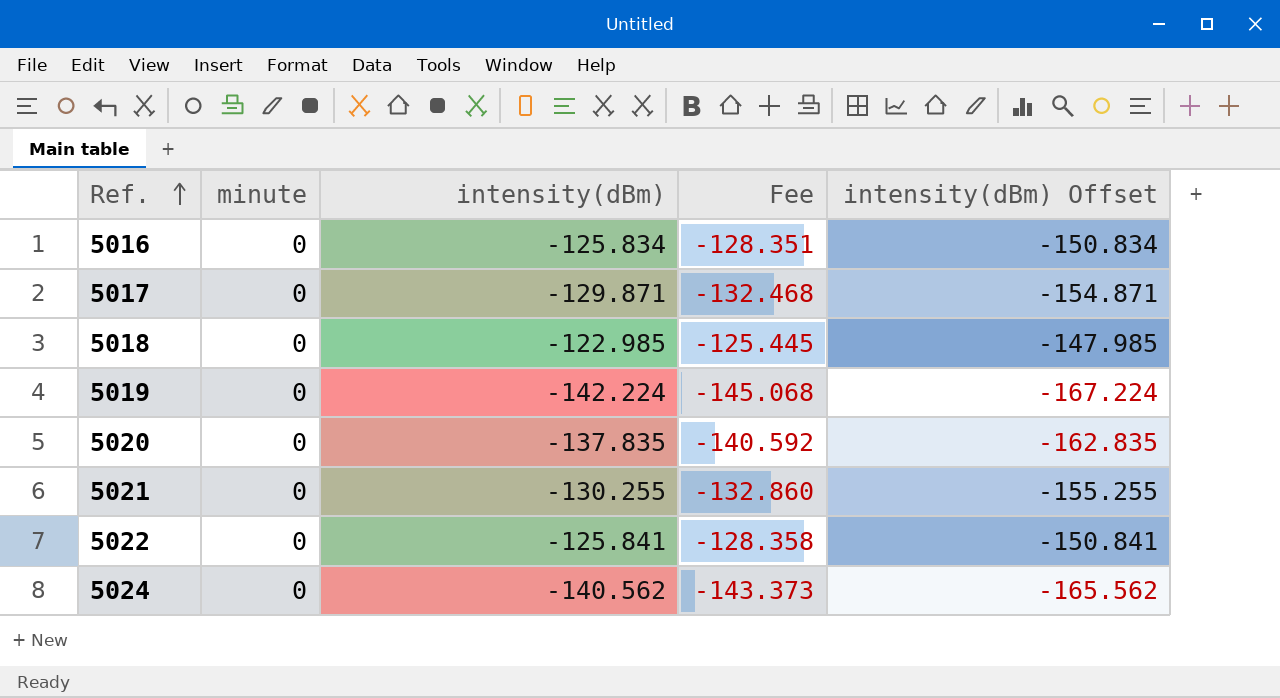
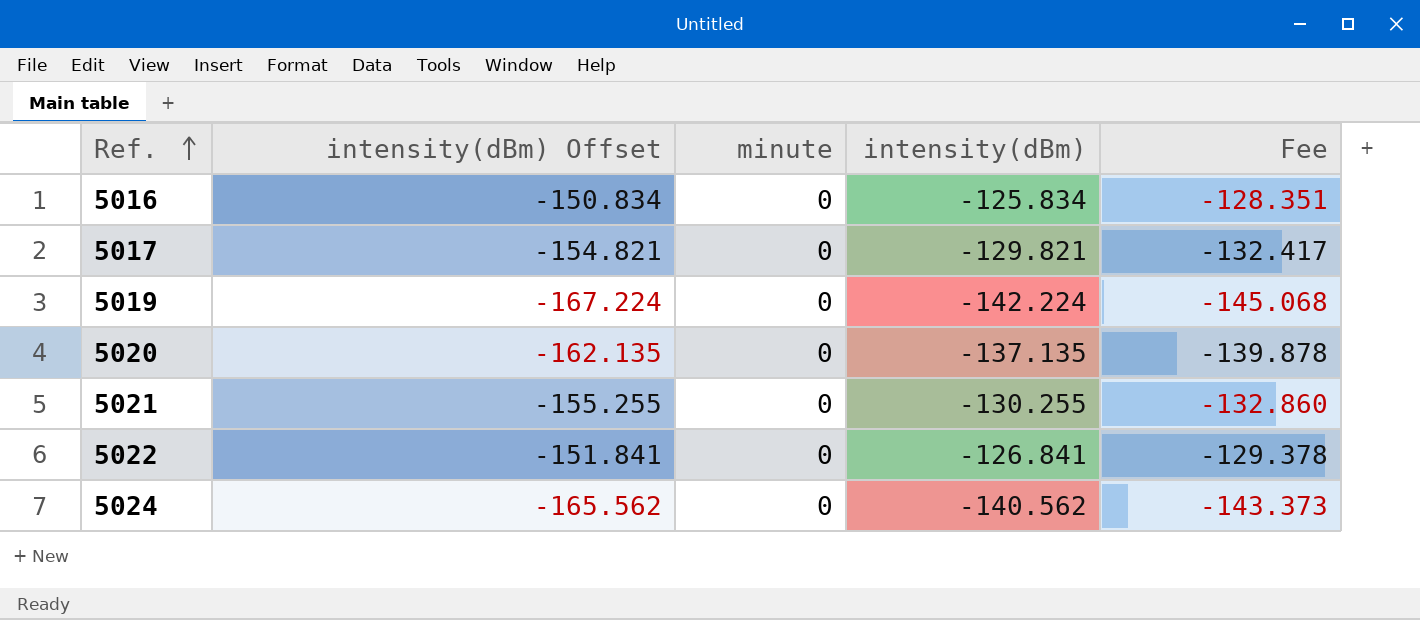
column intensity(dBm) Offset | position: 5 -> 2
row 5018: 0 | -122.985 | -125.445 | -147.985 -> none
5017 | intensity(dBm) Offset: -154.871 -> -154.821
5017 | intensity(dBm): -129.871 -> -129.821
5017 | Fee: -132.468 -> -132.417
5020 | intensity(dBm) Offset: -162.835 -> -162.135
5020 | intensity(dBm): -137.835 -> -137.135
5020 | Fee: -140.592 -> -139.878
5022 | intensity(dBm) Offset: -150.841 -> -151.841
5022 | intensity(dBm): -125.841 -> -126.841
5022 | Fee: -128.358 -> -129.378

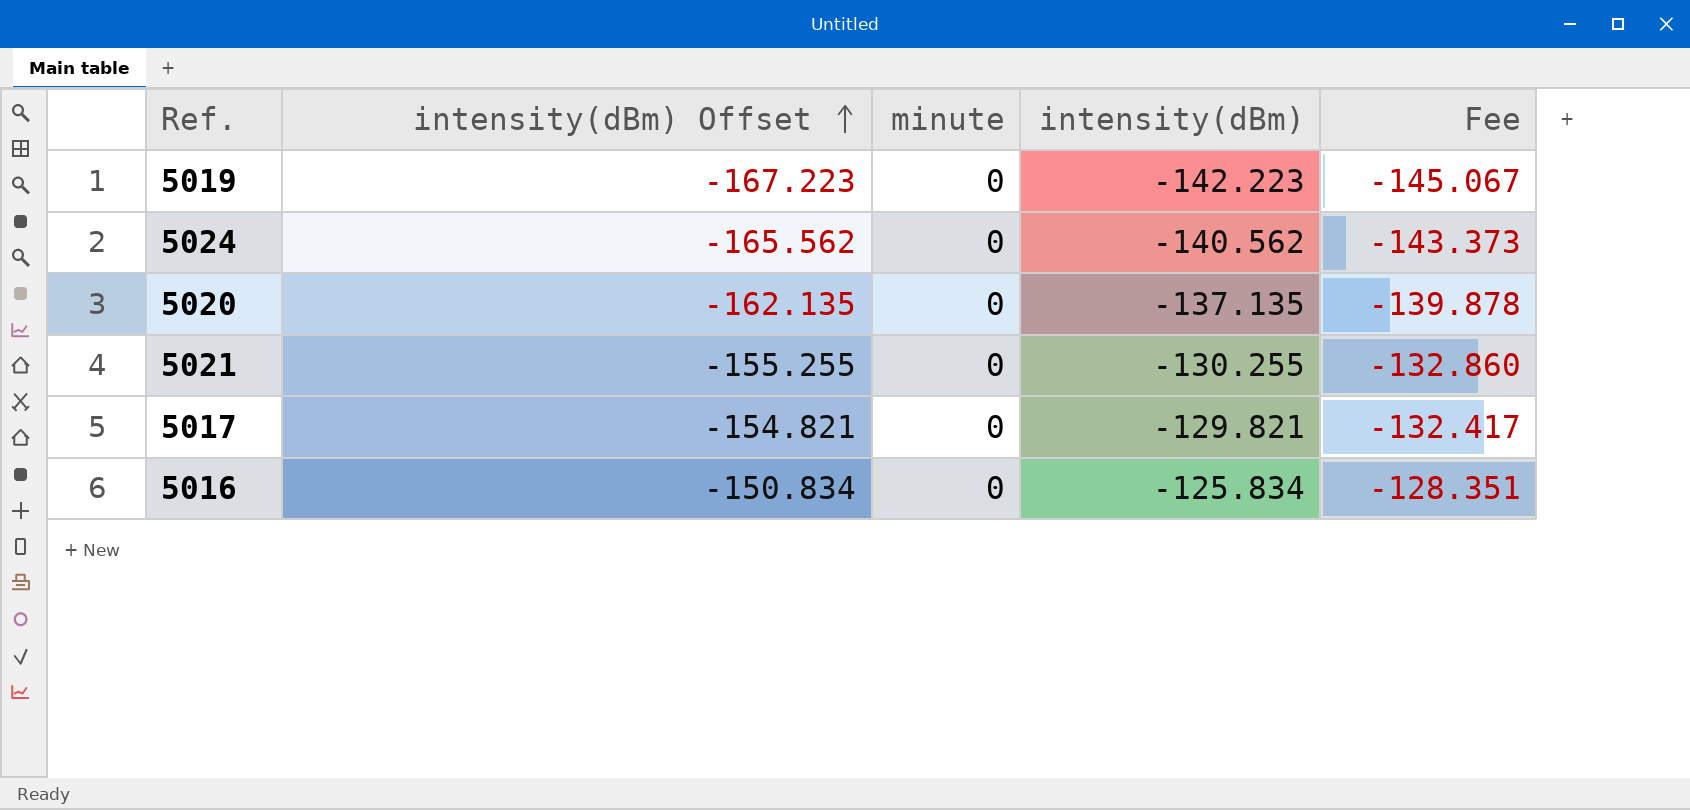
row order: Ref. ascending -> intensity(dBm) Offset ascending
row 5022: -151.841 | 0 | -126.841 | -129.378 -> none
5019 | intensity(dBm) Offset: -167.224 -> -167.223
5019 | intensity(dBm): -142.224 -> -142.223
5019 | Fee: -145.068 -> -145.067

